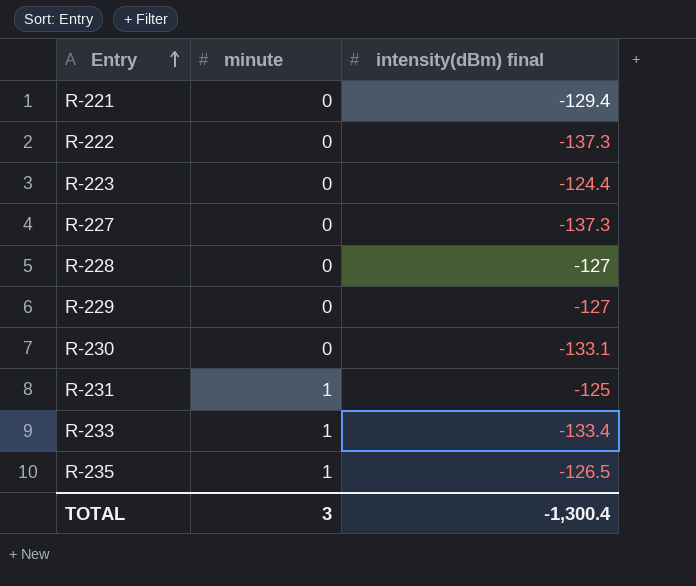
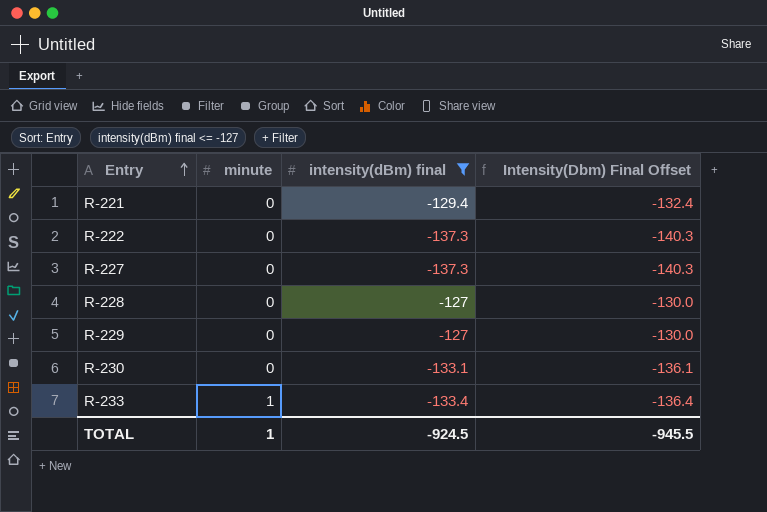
filter: none -> intensity(dBm) final <= -127
column Intensity(Dbm) Final Offset | formula: none -> [intensity(dBm) final] - 3
TOTAL | minute: 3 -> 1
TOTAL | intensity(dBm) final: -1,300.4 -> -924.5

